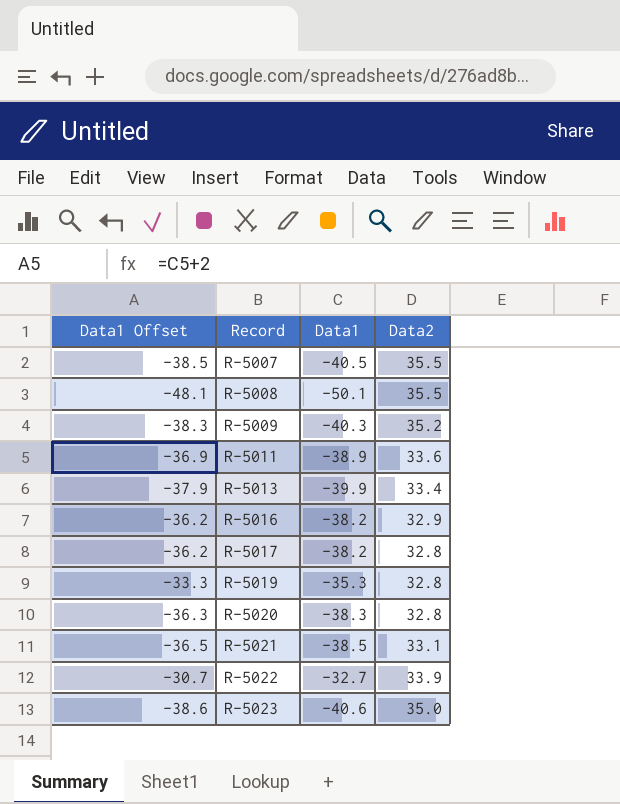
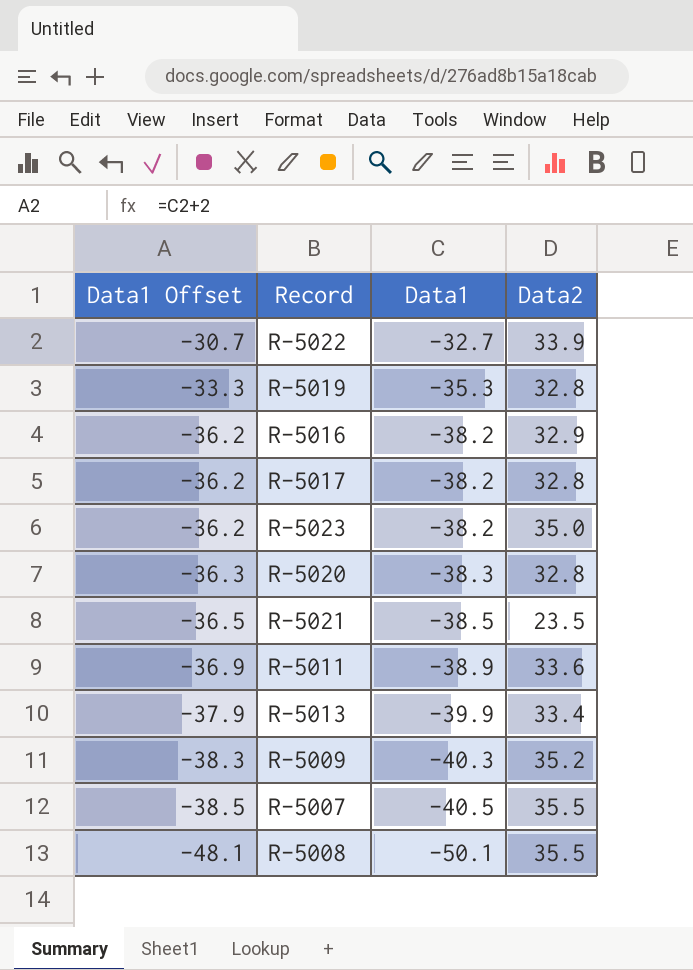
row order: Record ascending -> Data1 Offset descending
R-5023 | Data1 Offset: -38.6 -> -36.2
R-5023 | Data1: -40.6 -> -38.2
R-5021 | Data2: 33.1 -> 23.5

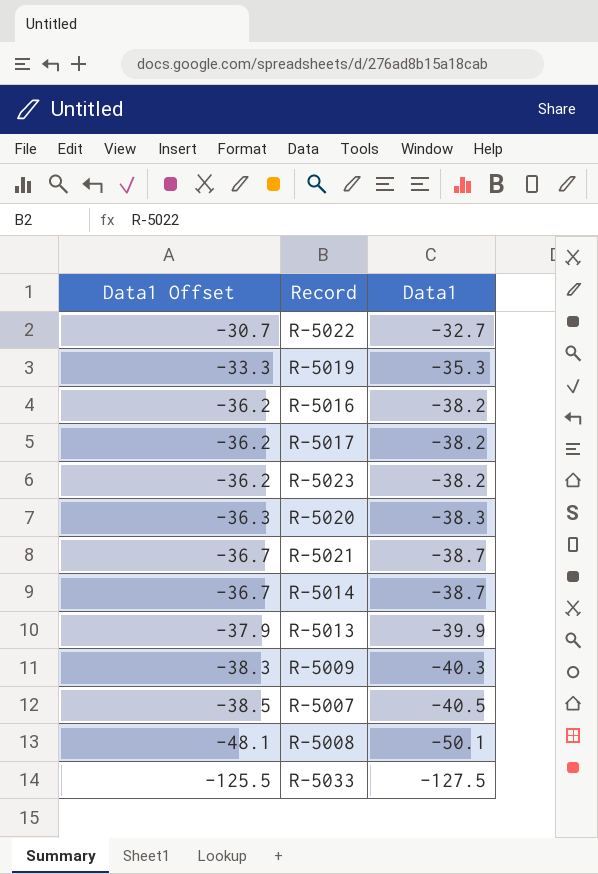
column Data2 | position: 4 -> none
row R-5011: -36.9 | -38.9 | 33.6 -> none
R-5021 | Data1 Offset: -36.5 -> -36.7
R-5021 | Data1: -38.5 -> -38.7
row R-5014: none -> -36.7 | -38.7
row R-5033: none -> -125.5 | -127.5

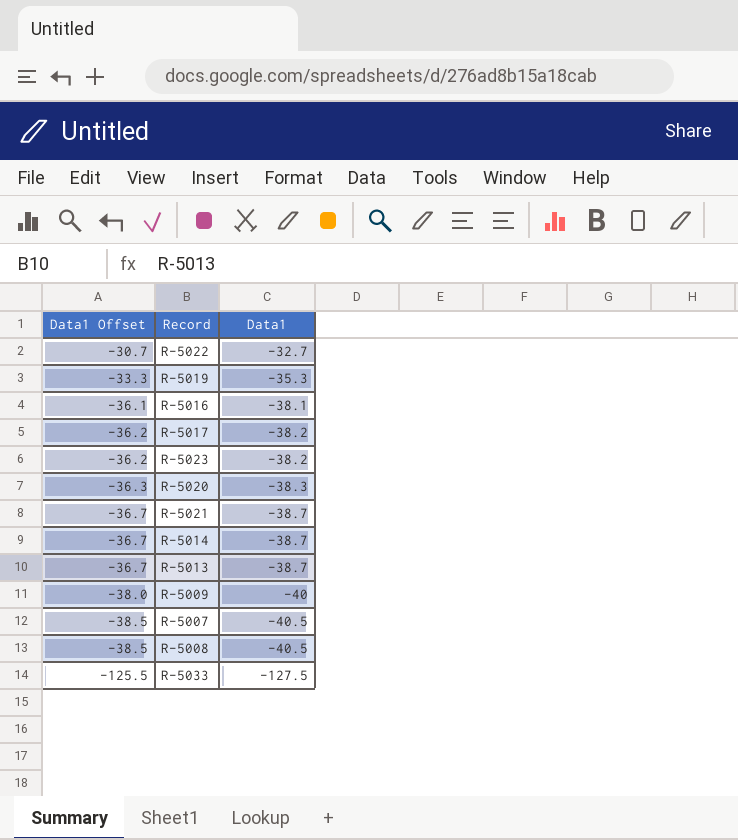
R-5016 | Data1 Offset: -36.2 -> -36.1
R-5016 | Data1: -38.2 -> -38.1
R-5013 | Data1 Offset: -37.9 -> -36.7
R-5013 | Data1: -39.9 -> -38.7
R-5009 | Data1 Offset: -38.3 -> -38.0
R-5009 | Data1: -40.3 -> -40
R-5008 | Data1 Offset: -48.1 -> -38.5
R-5008 | Data1: -50.1 -> -40.5

